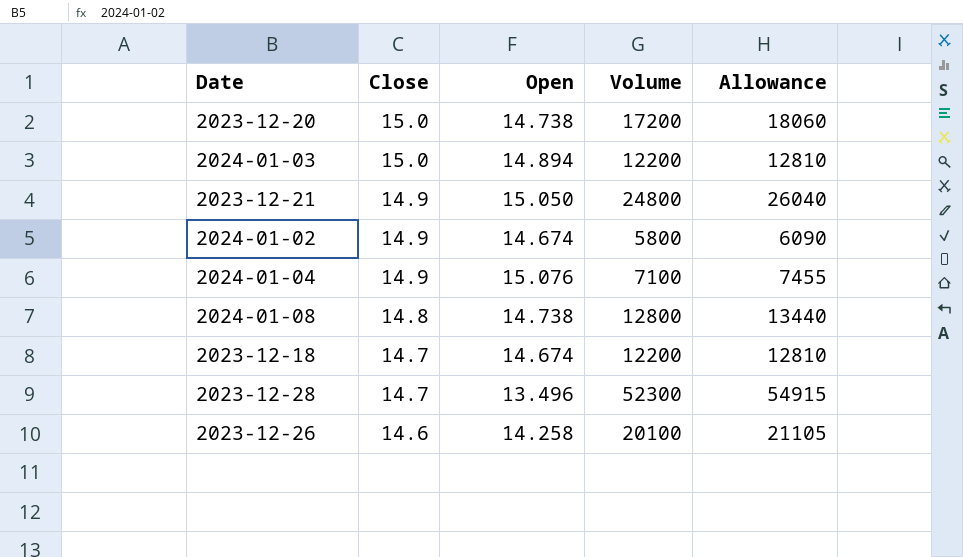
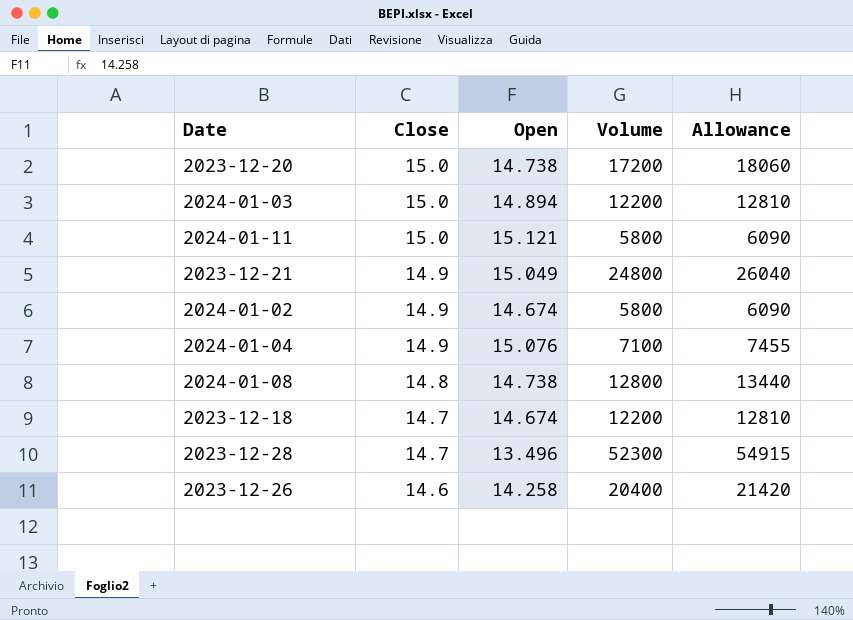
row 2024-01-11: none -> 15.0 | 15.121 | 5800 | 6090
2023-12-21 | Open: 15.050 -> 15.049
2023-12-26 | Volume: 20100 -> 20400
2023-12-26 | Allowance: 21105 -> 21420

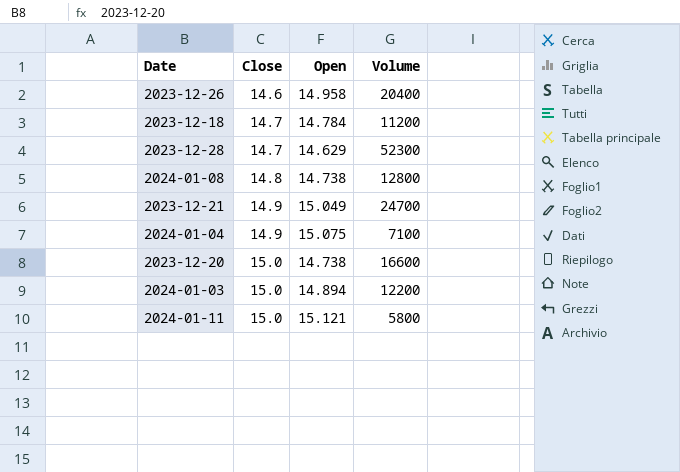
row order: Close descending -> Close ascending
column Allowance | formula: [Volume] * 1.05 -> none
row 2024-01-02: 14.9 | 14.674 | 5800 | 6090 -> none
2023-12-26 | Open: 14.258 -> 14.958
2023-12-18 | Open: 14.674 -> 14.784
2023-12-18 | Volume: 12200 -> 11200
2023-12-28 | Open: 13.496 -> 14.629
2023-12-21 | Volume: 24800 -> 24700
2024-01-04 | Open: 15.076 -> 15.075
2023-12-20 | Volume: 17200 -> 16600

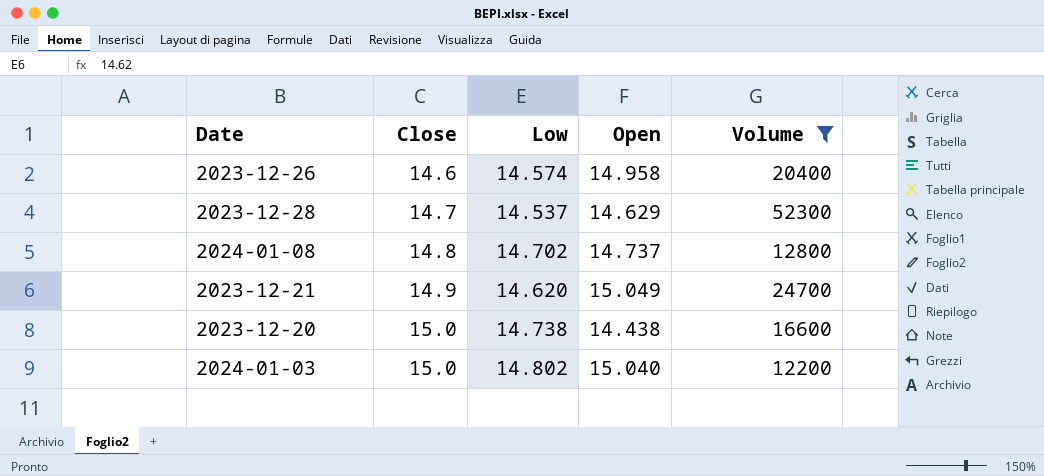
filter: none -> Volume >= 12200
column Low | position: none -> 3
2024-01-08 | Open: 14.738 -> 14.737
2023-12-20 | Open: 14.738 -> 14.438
2024-01-03 | Open: 14.894 -> 15.040

